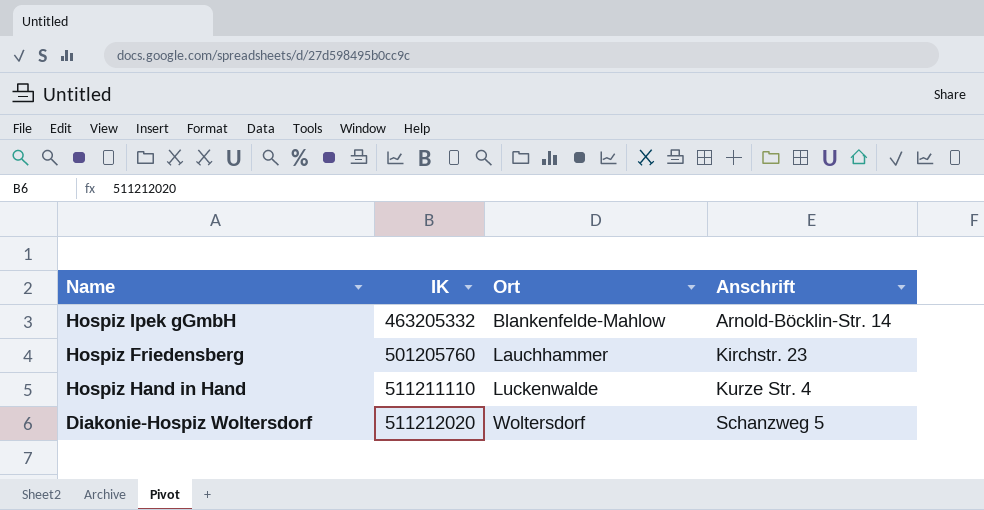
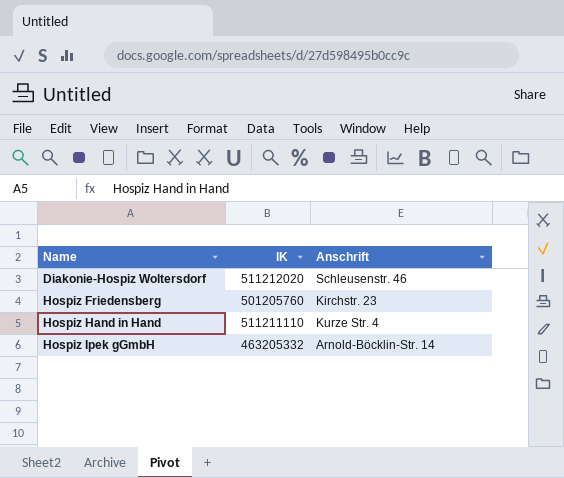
row order: IK ascending -> Name ascending
column Ort | position: 3 -> none
Diakonie-Hospiz Woltersdorf | Anschrift: Schanzweg 5 -> Schleusenstr. 46

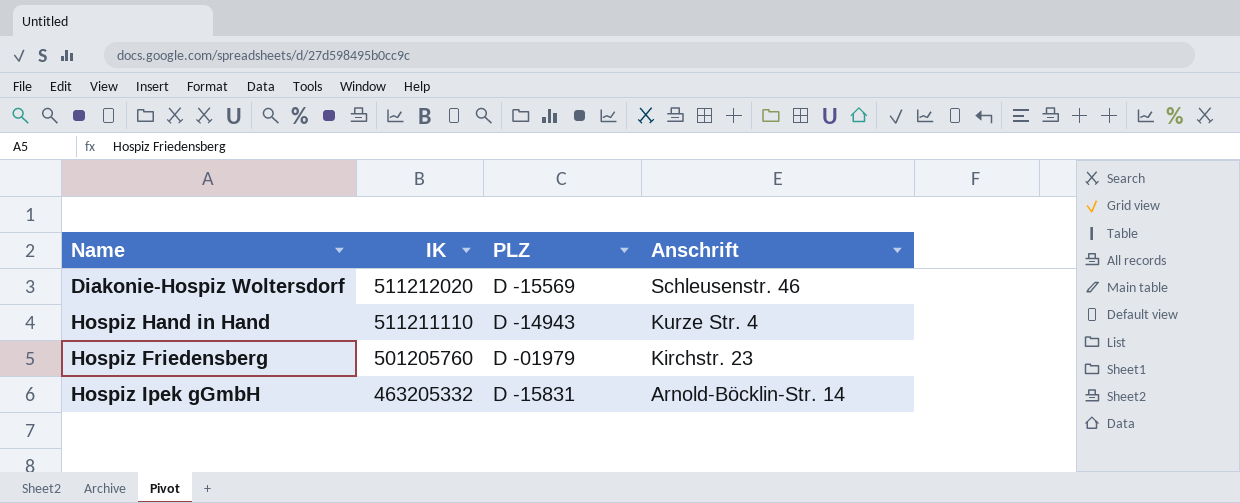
row order: Name ascending -> IK descending
column PLZ | position: none -> 3

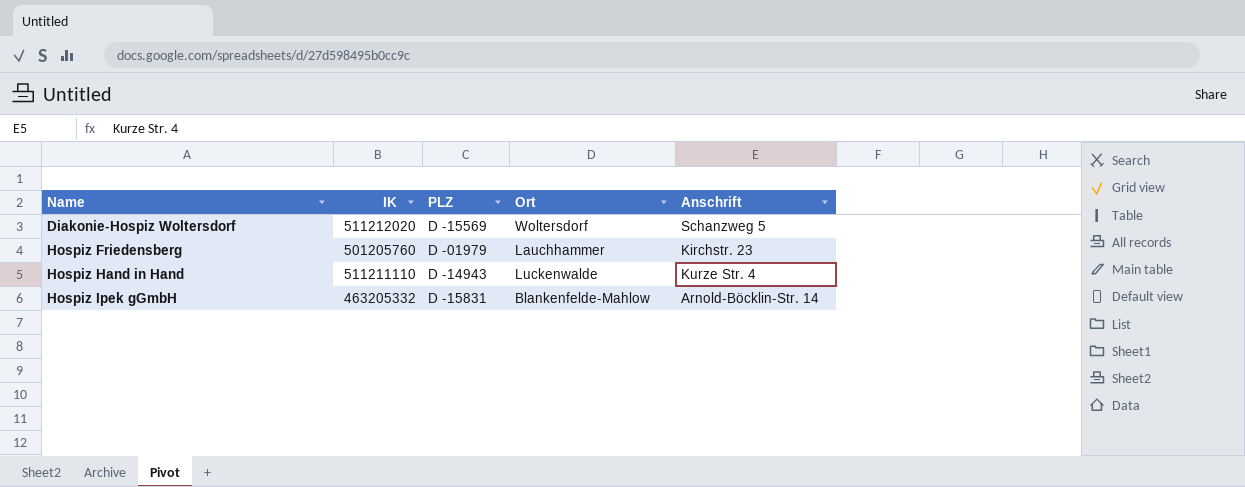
row order: IK descending -> Name ascending
column Ort | position: none -> 4
Diakonie-Hospiz Woltersdorf | Anschrift: Schleusenstr. 46 -> Schanzweg 5

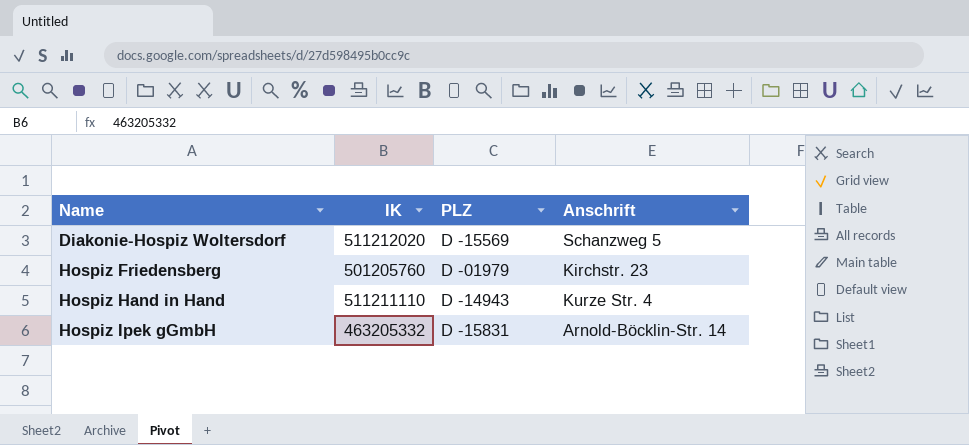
column Ort | position: 4 -> none

